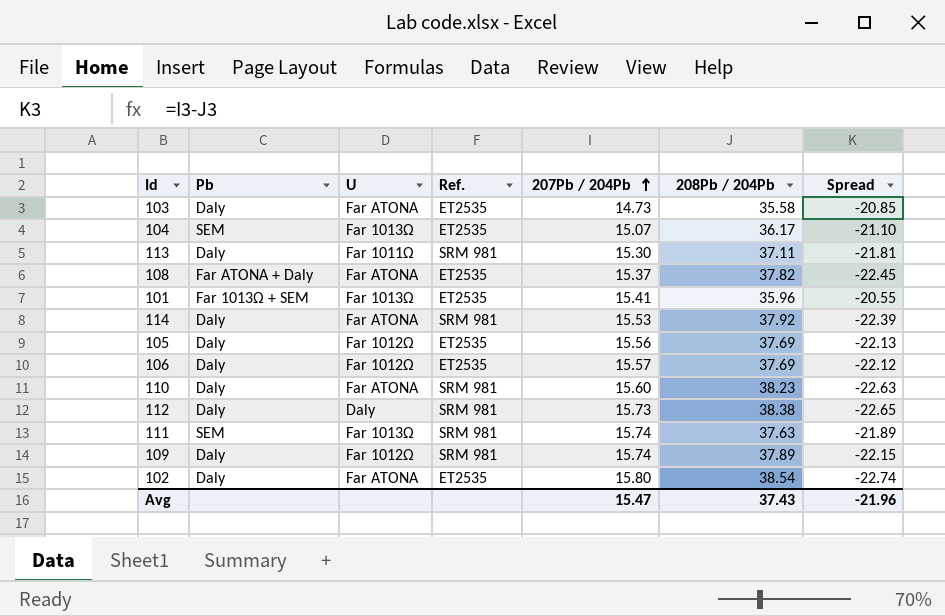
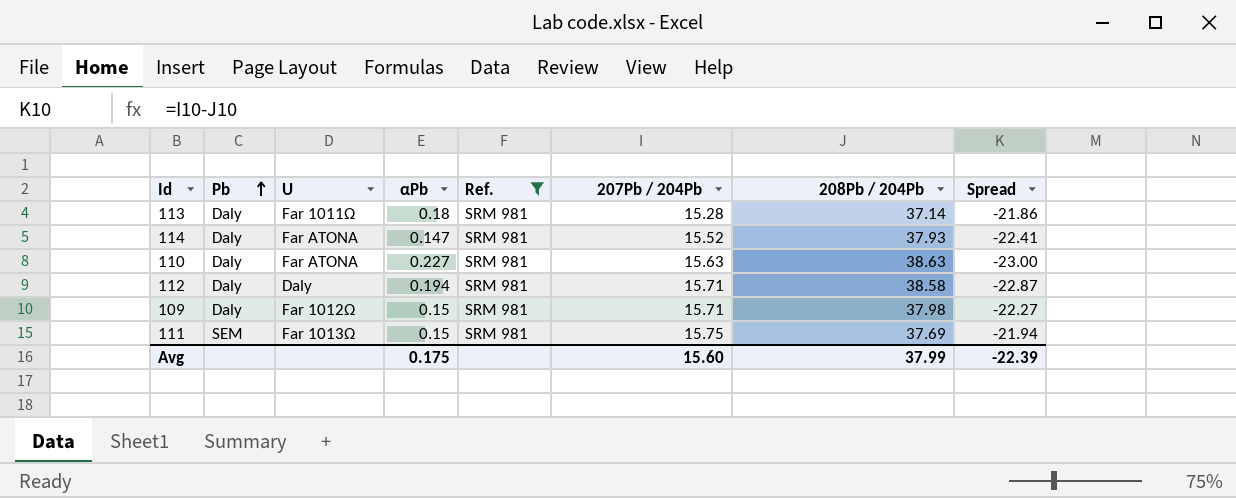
filter: none -> Ref. = SRM 981
row order: 207Pb / 204Pb ascending -> Pb ascending
column αPb | position: none -> 4
113 | 207Pb / 204Pb: 15.30 -> 15.28
113 | 208Pb / 204Pb: 37.11 -> 37.14
113 | Spread: -21.81 -> -21.86
114 | 207Pb / 204Pb: 15.53 -> 15.52
114 | 208Pb / 204Pb: 37.92 -> 37.93
114 | Spread: -22.39 -> -22.41
110 | 207Pb / 204Pb: 15.60 -> 15.63
110 | 208Pb / 204Pb: 38.23 -> 38.63
110 | Spread: -22.63 -> -23.00
112 | 207Pb / 204Pb: 15.73 -> 15.71
112 | 208Pb / 204Pb: 38.38 -> 38.58
112 | Spread: -22.65 -> -22.87
109 | 207Pb / 204Pb: 15.74 -> 15.71
109 | 208Pb / 204Pb: 37.89 -> 37.98
109 | Spread: -22.15 -> -22.27
111 | 207Pb / 204Pb: 15.74 -> 15.75
111 | 208Pb / 204Pb: 37.63 -> 37.69
111 | Spread: -21.89 -> -21.94
Avg | 207Pb / 204Pb: 15.47 -> 15.60
Avg | 208Pb / 204Pb: 37.43 -> 37.99
Avg | Spread: -21.96 -> -22.39

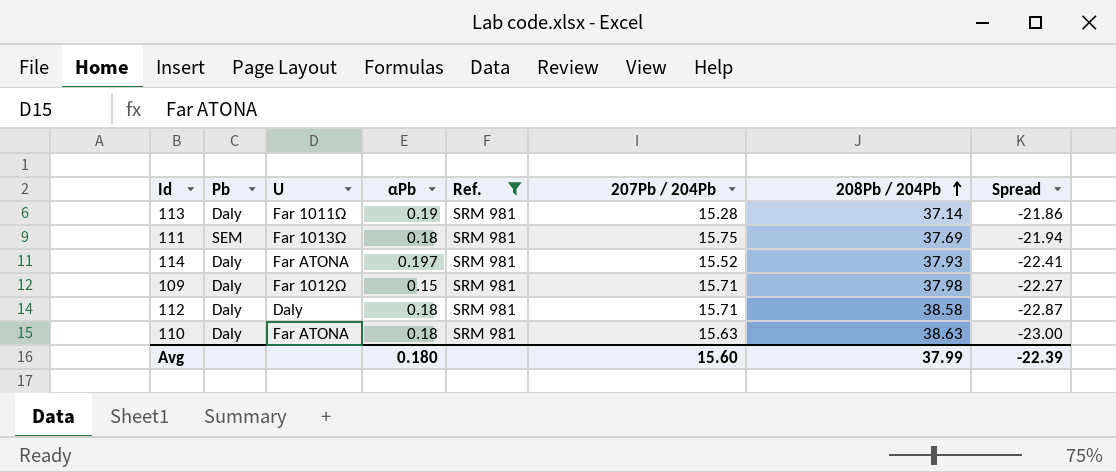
row order: Pb ascending -> 208Pb / 204Pb ascending
113 | αPb: 0.18 -> 0.19
111 | αPb: 0.15 -> 0.18
114 | αPb: 0.147 -> 0.197
112 | αPb: 0.194 -> 0.18
110 | αPb: 0.227 -> 0.18
Avg | αPb: 0.175 -> 0.180

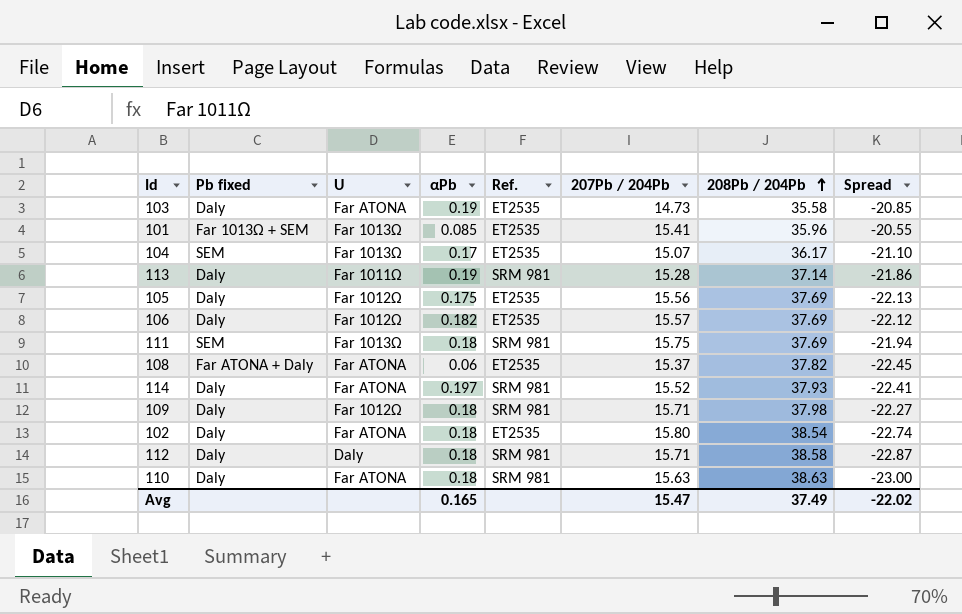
filter: Ref. = SRM 981 -> none
column name: Pb -> Pb fixed
109 | αPb: 0.15 -> 0.18
Avg | αPb: 0.180 -> 0.165
Avg | 207Pb / 204Pb: 15.60 -> 15.47
Avg | 208Pb / 204Pb: 37.99 -> 37.49
Avg | Spread: -22.39 -> -22.02

